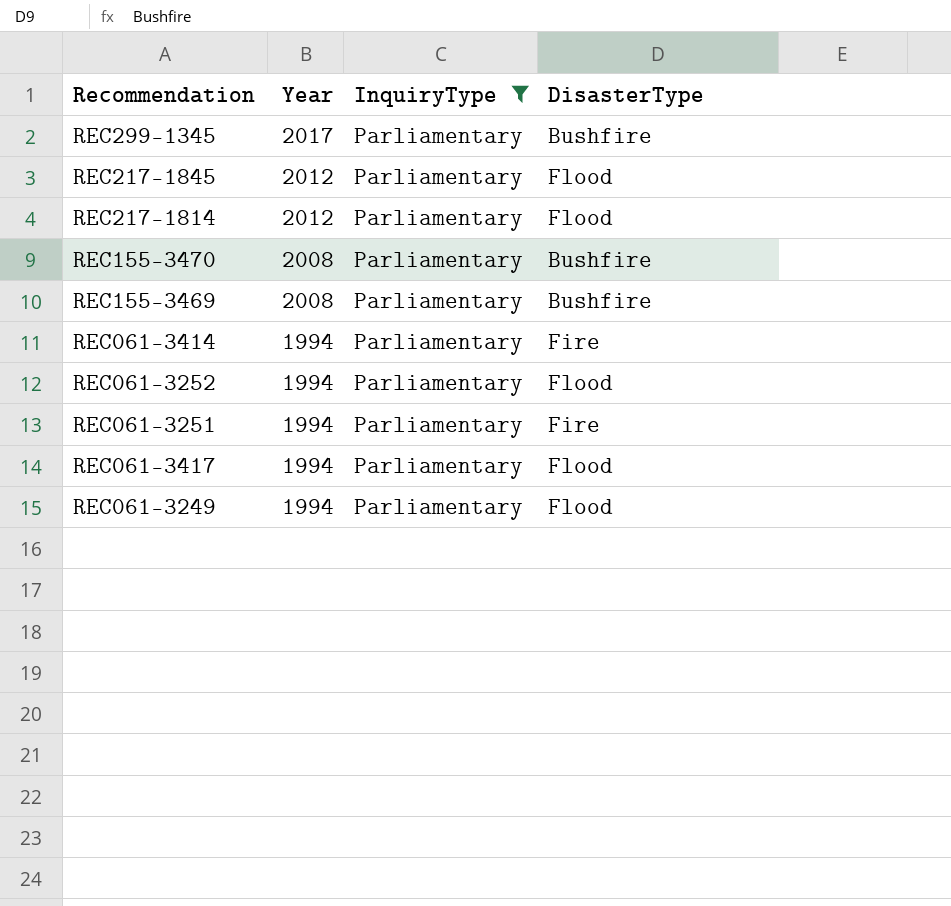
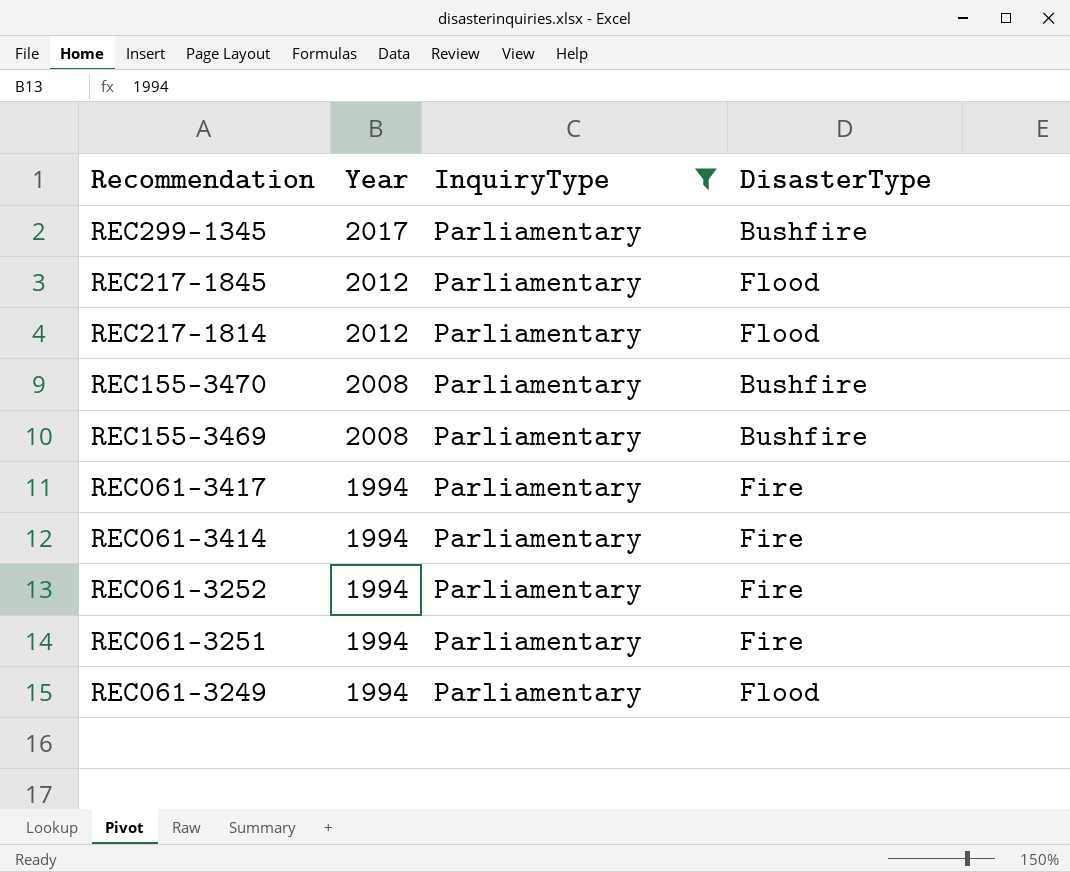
row order: Year descending -> Recommendation descending
REC061-3417 | DisasterType: Flood -> Fire
REC061-3252 | DisasterType: Flood -> Fire

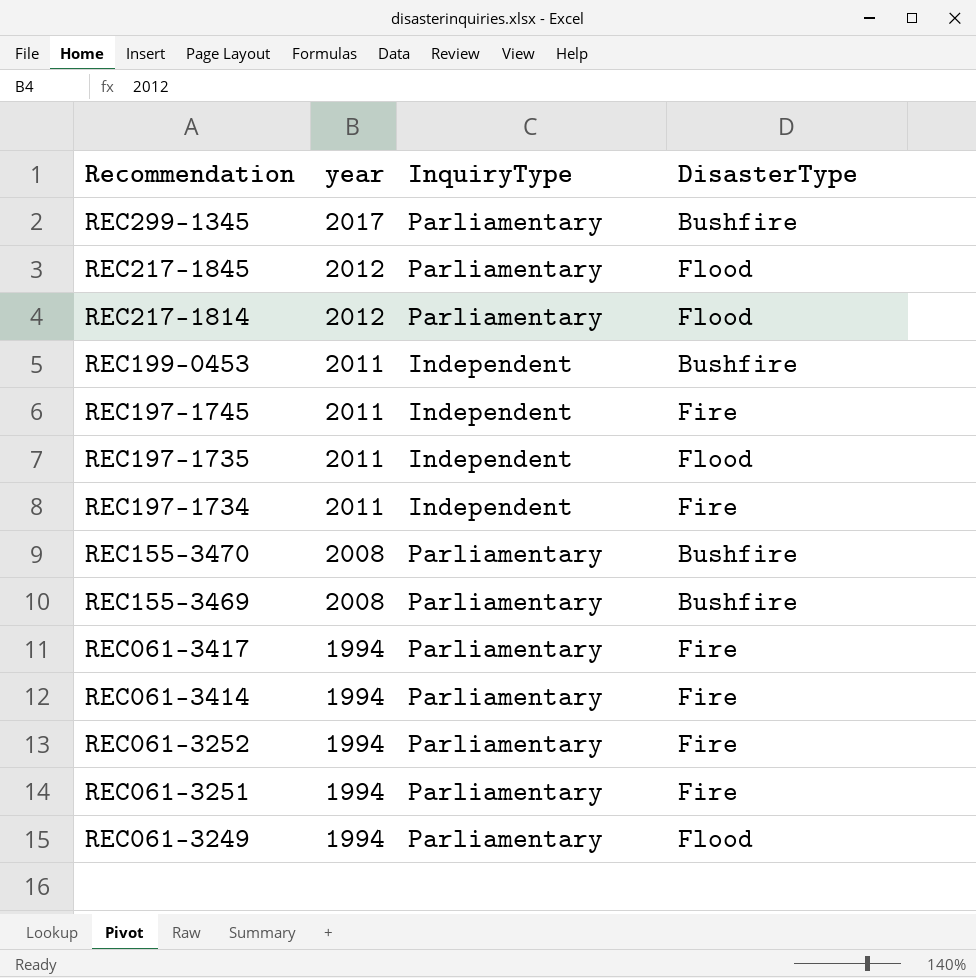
filter: InquiryType = Parliamentary -> none
column name: Year -> year

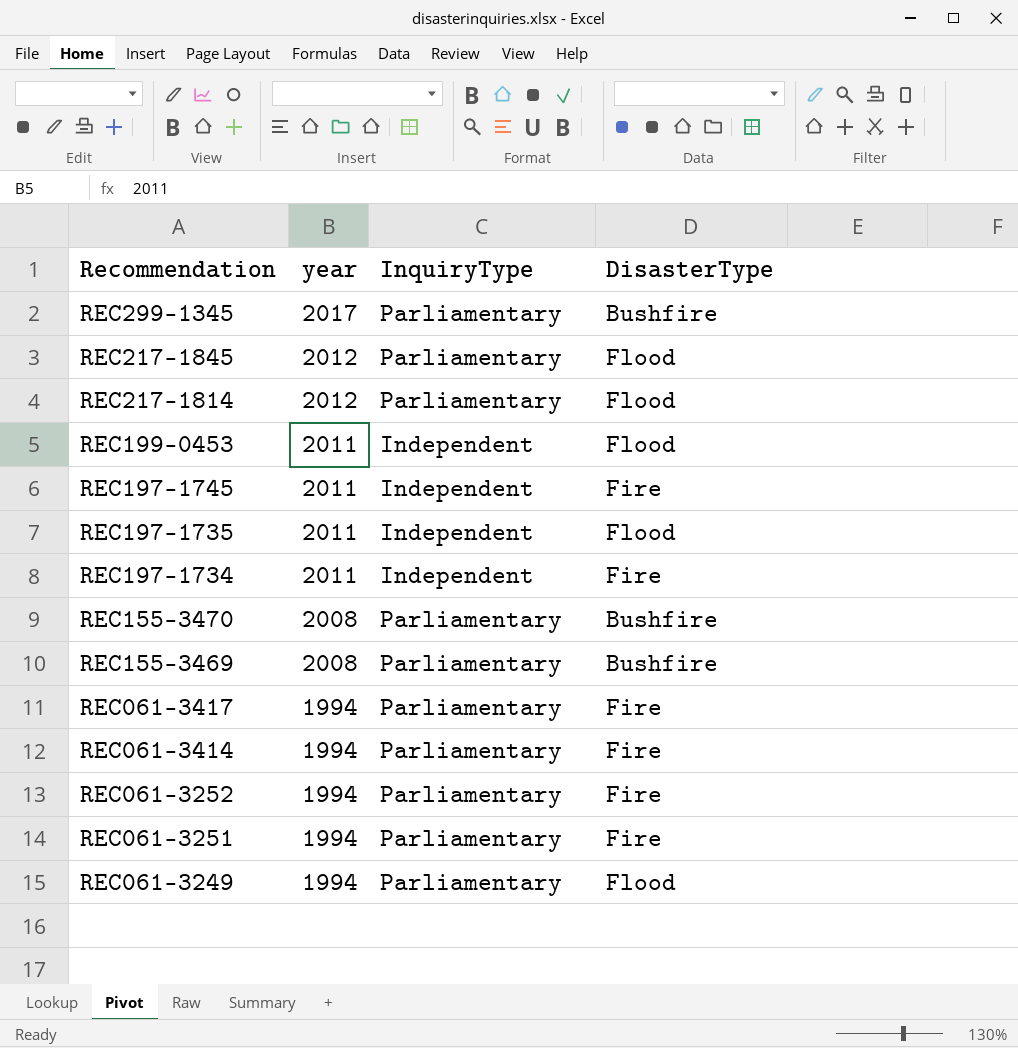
REC199-0453 | DisasterType: Bushfire -> Flood

